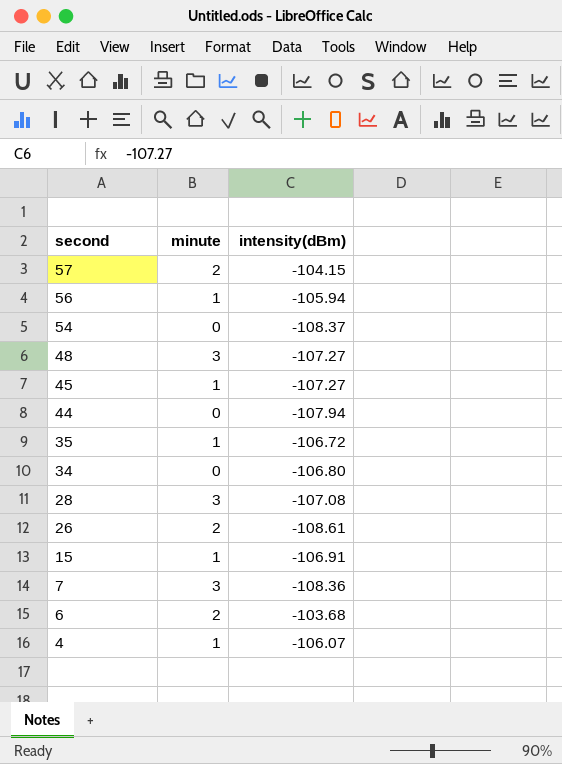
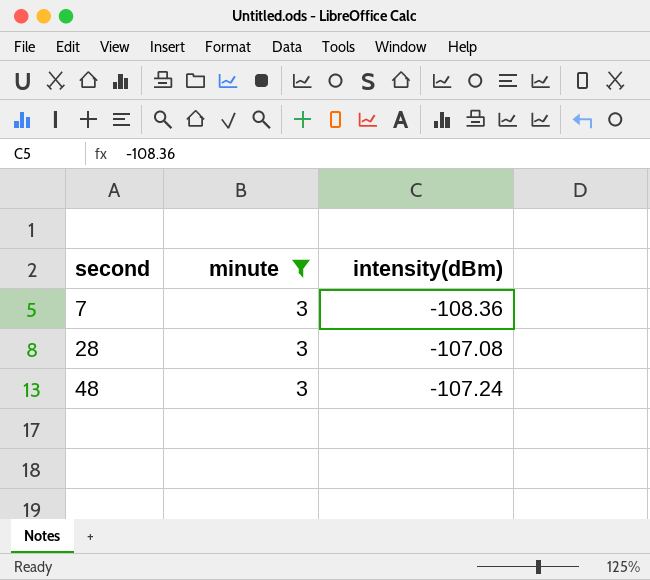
filter: none -> minute = 3
row order: second descending -> second ascending
48 | intensity(dBm): -107.27 -> -107.24

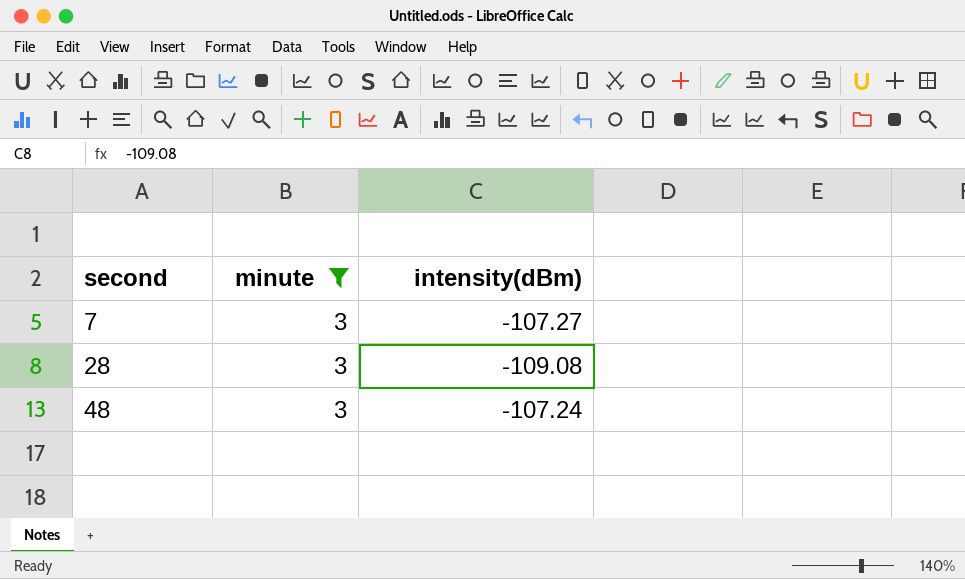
7 | intensity(dBm): -108.36 -> -107.27
28 | intensity(dBm): -107.08 -> -109.08

